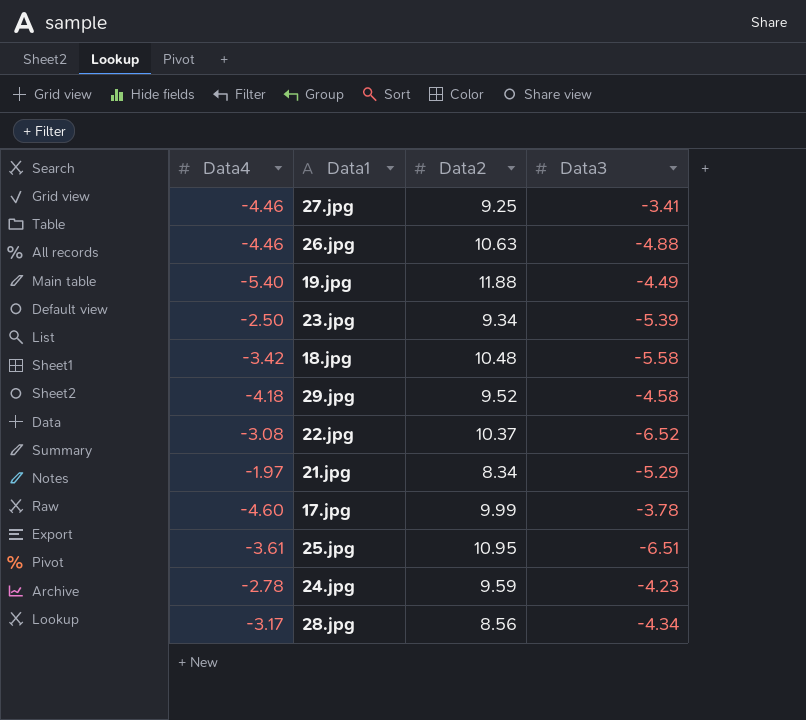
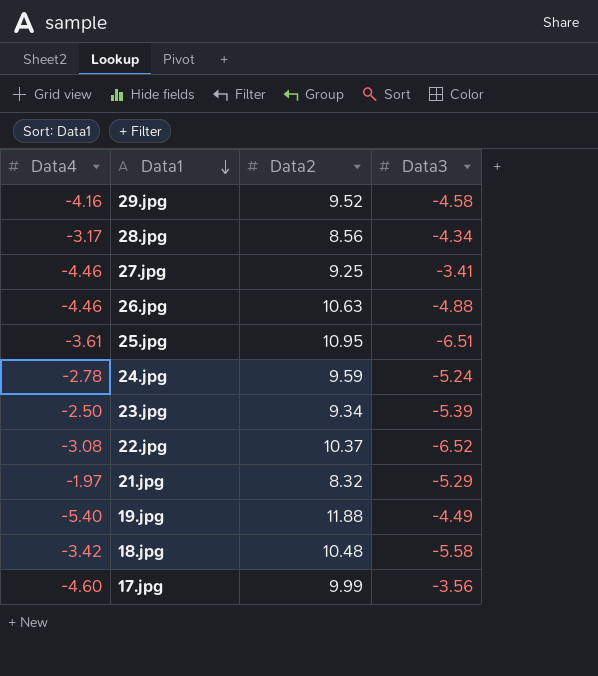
row order: none -> Data1 descending
29.jpg | Data4: -4.18 -> -4.16
24.jpg | Data3: -4.23 -> -5.24
21.jpg | Data2: 8.34 -> 8.32
17.jpg | Data3: -3.78 -> -3.56

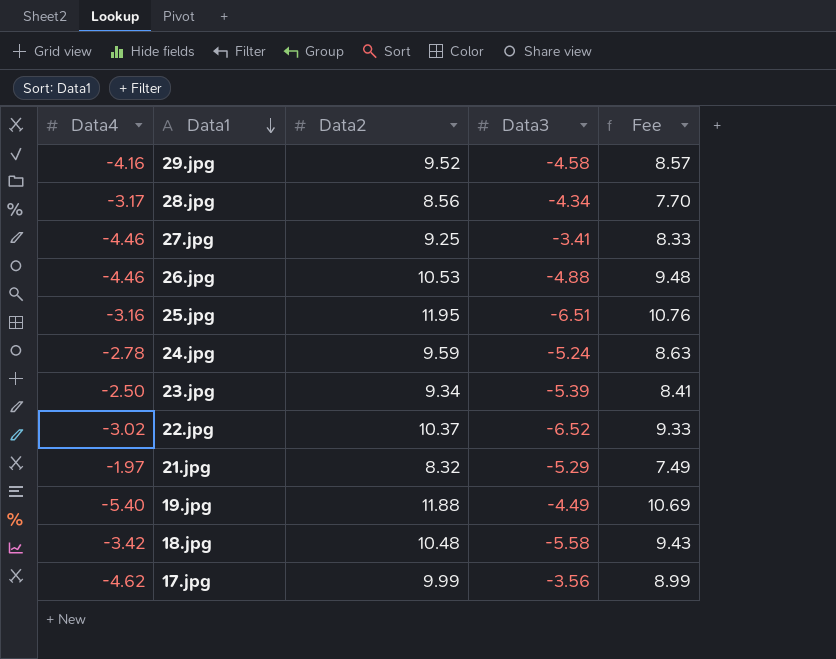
column Fee | formula: none -> [Data2] * 0.9
26.jpg | Data2: 10.63 -> 10.53
25.jpg | Data4: -3.61 -> -3.16
25.jpg | Data2: 10.95 -> 11.95
22.jpg | Data4: -3.08 -> -3.02
17.jpg | Data4: -4.60 -> -4.62

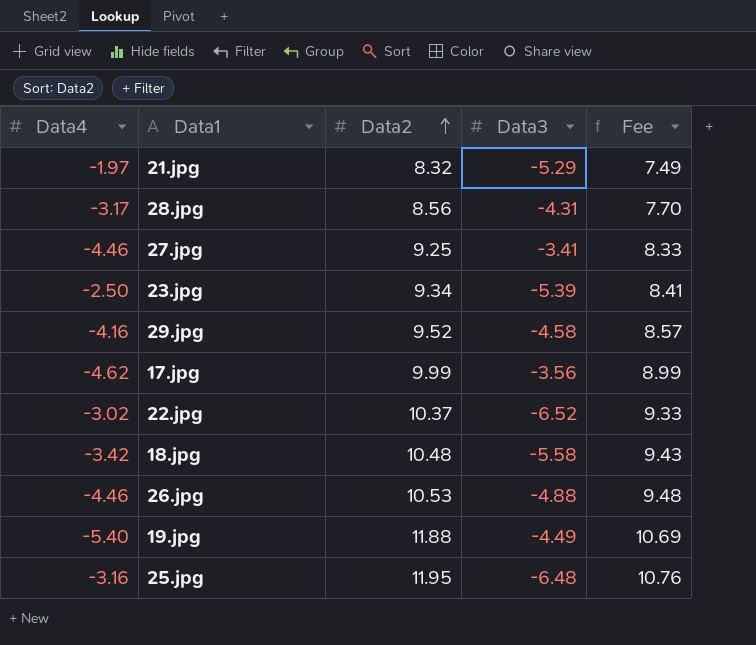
row order: Data1 descending -> Data2 ascending
row 24.jpg: -2.78 | 9.59 | -5.24 | 8.63 -> none
28.jpg | Data3: -4.34 -> -4.31
25.jpg | Data3: -6.51 -> -6.48

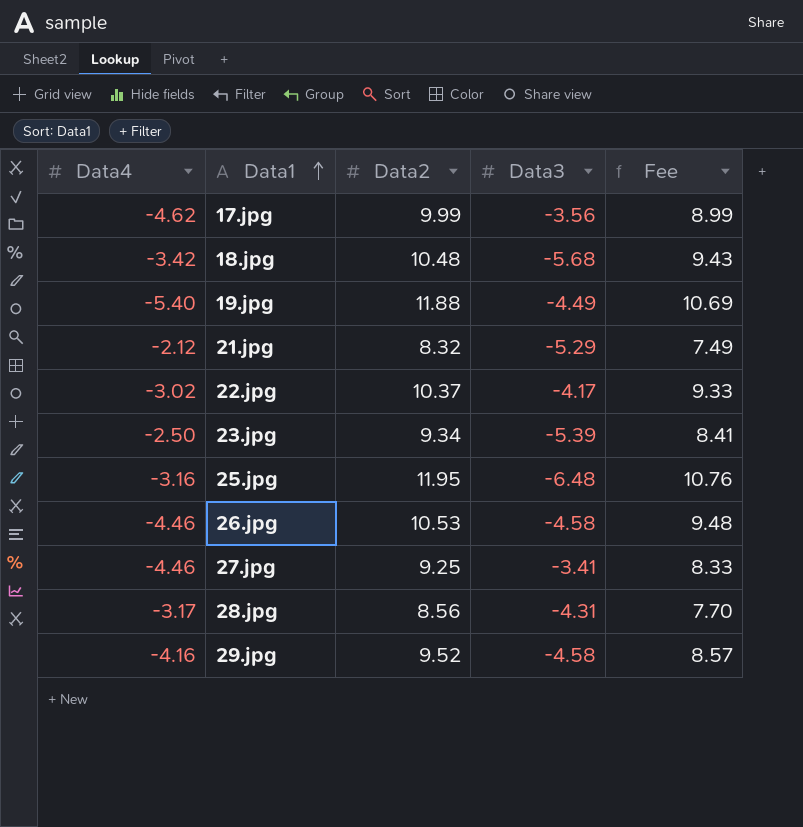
row order: Data2 ascending -> Data1 ascending
18.jpg | Data3: -5.58 -> -5.68
21.jpg | Data4: -1.97 -> -2.12
22.jpg | Data3: -6.52 -> -4.17
26.jpg | Data3: -4.88 -> -4.58

